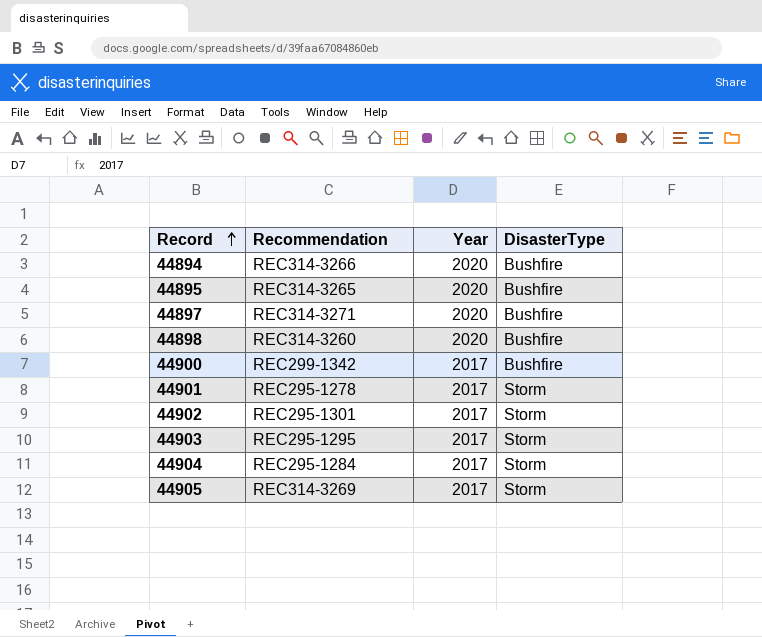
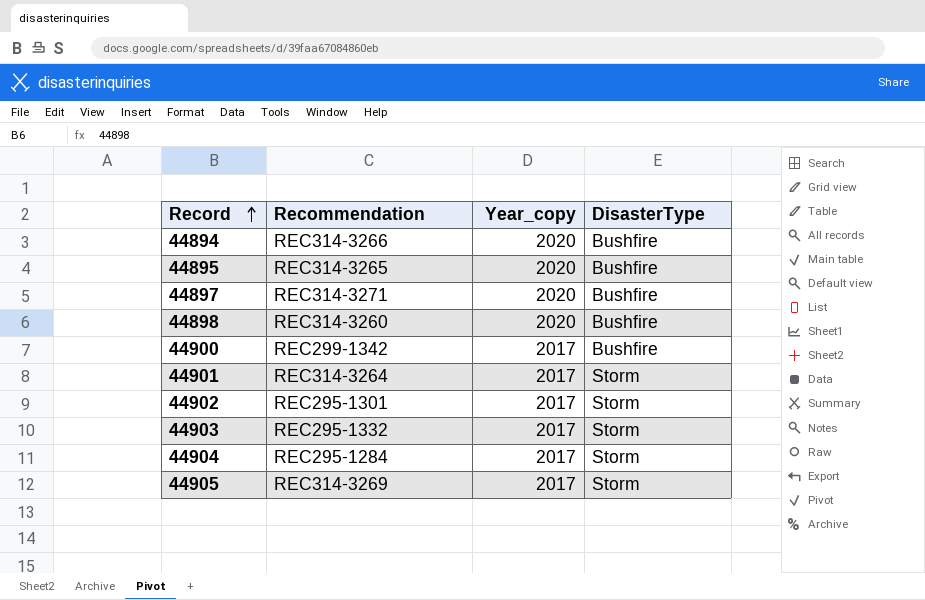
column name: Year -> Year_copy
44901 | Recommendation: REC295-1278 -> REC314-3264
44903 | Recommendation: REC295-1295 -> REC295-1332

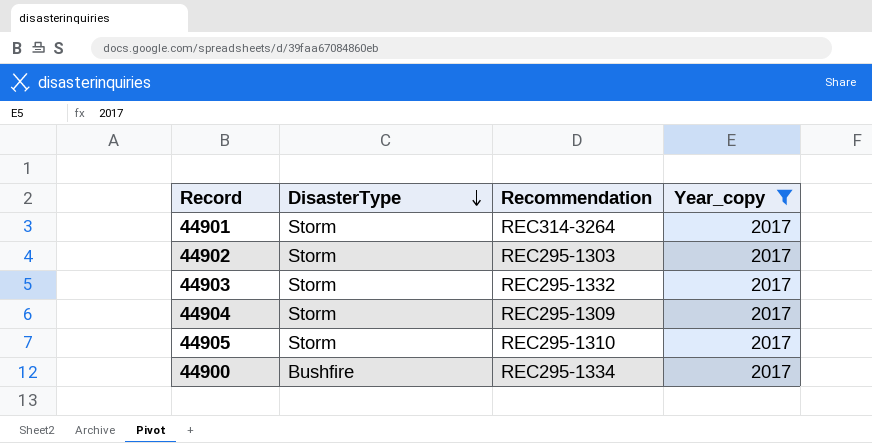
filter: none -> Year_copy = 2017
row order: Record ascending -> DisasterType descending
column DisasterType | position: 4 -> 2
44902 | Recommendation: REC295-1301 -> REC295-1303
44904 | Recommendation: REC295-1284 -> REC295-1309
44905 | Recommendation: REC314-3269 -> REC295-1310
44900 | Recommendation: REC299-1342 -> REC295-1334

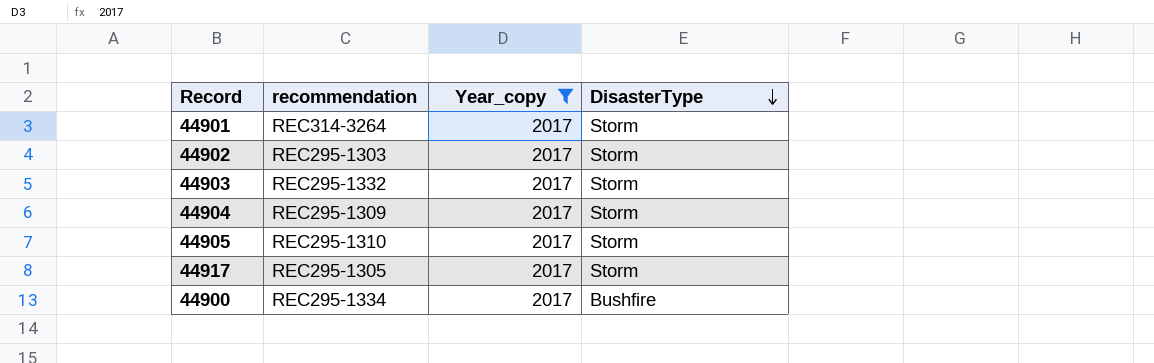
column name: Recommendation -> recommendation
column DisasterType | position: 2 -> 4
row 44917: none -> REC295-1305 | 2017 | Storm

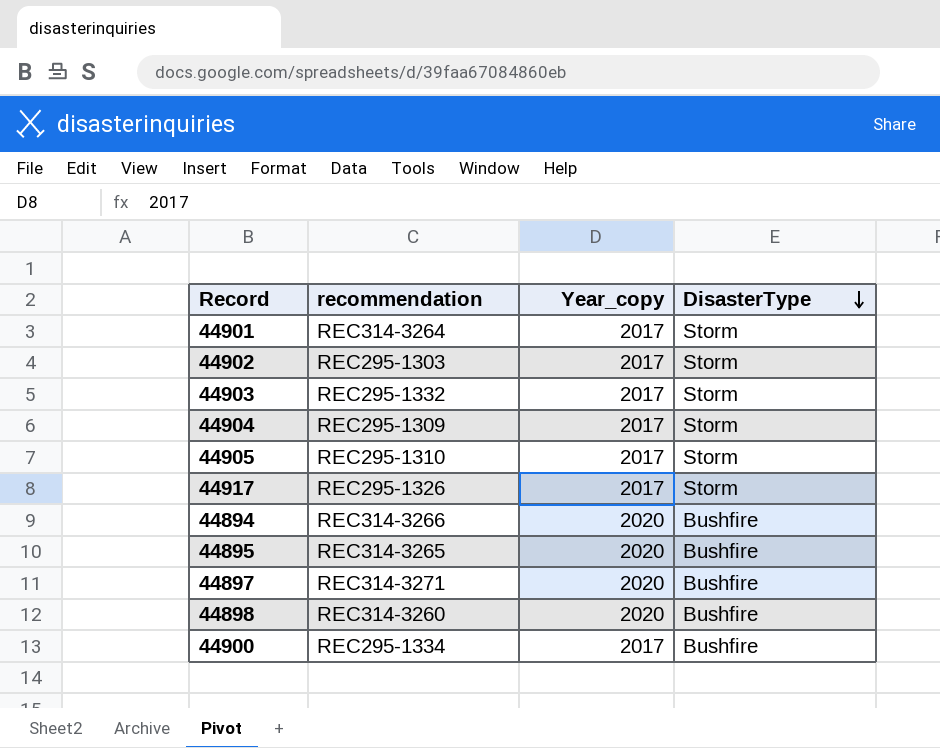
filter: Year_copy = 2017 -> none
44917 | recommendation: REC295-1305 -> REC295-1326

